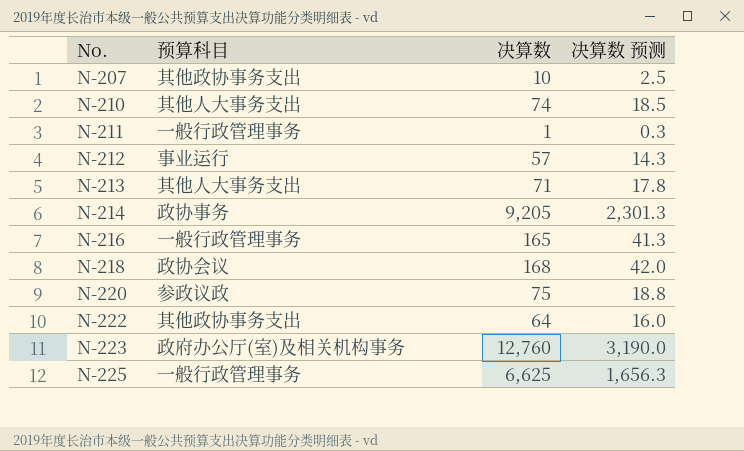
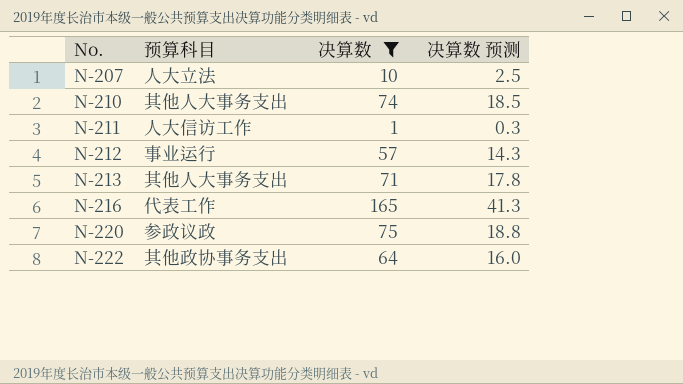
filter: none -> 决算数 <= 165
N-207 | 预算科目: 其他政协事务支出 -> 人大立法
N-211 | 预算科目: 一般行政管理事务 -> 人大信访工作
N-216 | 预算科目: 一般行政管理事务 -> 代表工作

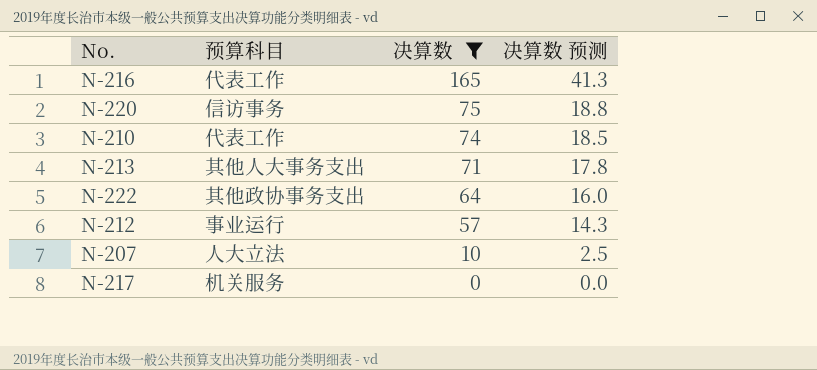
row order: No. ascending -> 决算数 descending
row N-211: 人大信访工作 | 1 | 0.3 -> none
N-220 | 预算科目: 参政议政 -> 信访事务
N-210 | 预算科目: 其他人大事务支出 -> 代表工作
row N-217: none -> 机关服务 | 0 | 0.0

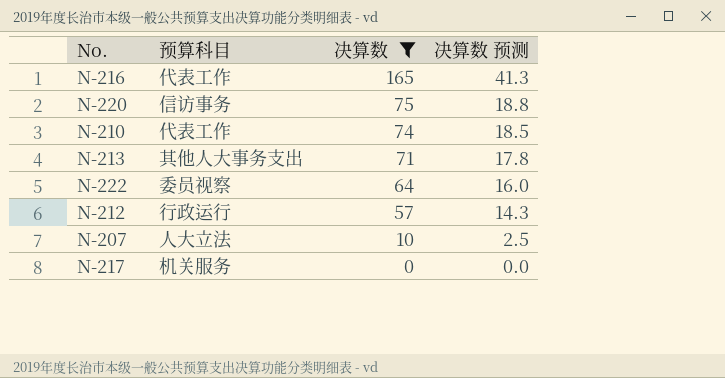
N-222 | 预算科目: 其他政协事务支出 -> 委员视察
N-212 | 预算科目: 事业运行 -> 行政运行

